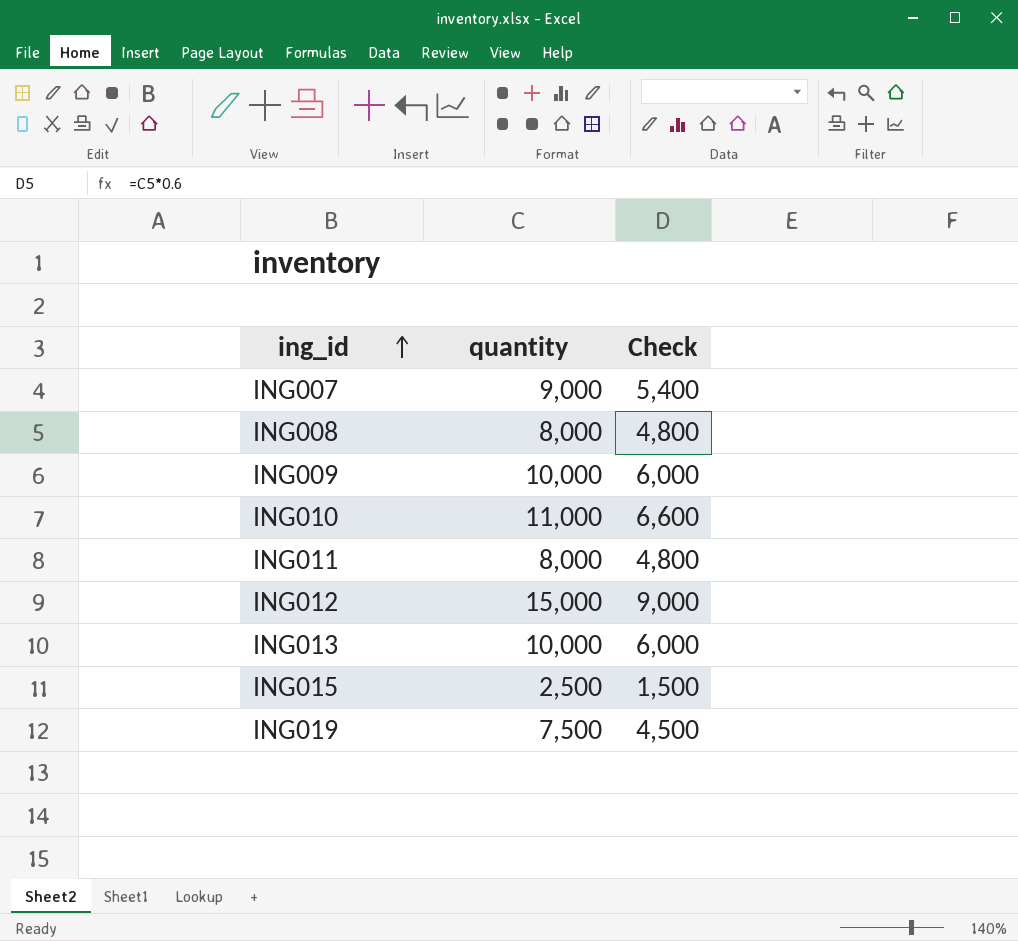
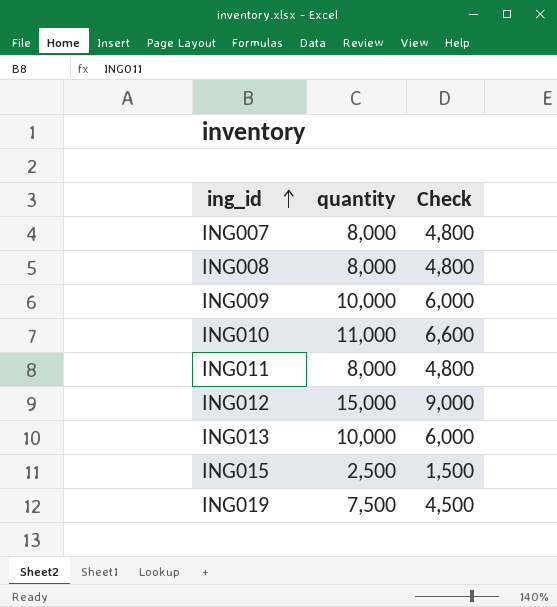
ING007 | quantity: 9,000 -> 8,000
ING007 | Check: 5,400 -> 4,800

